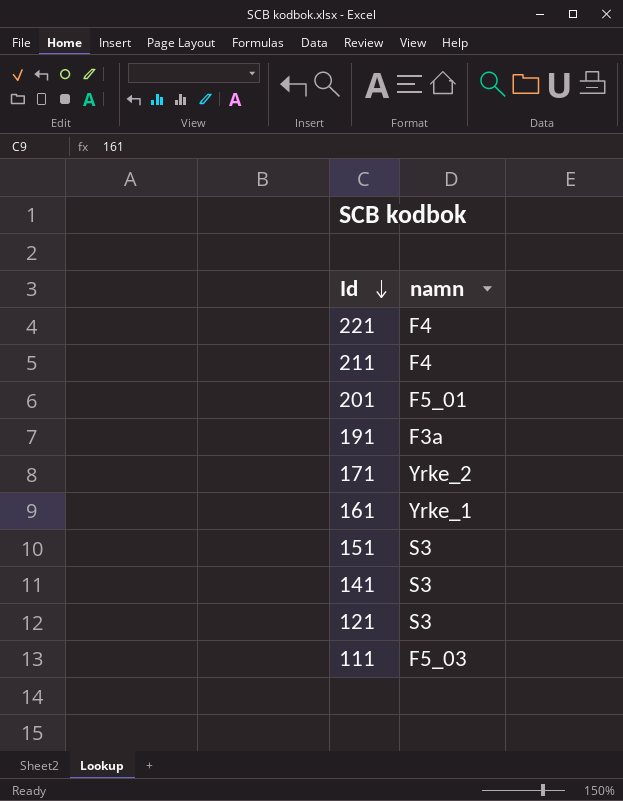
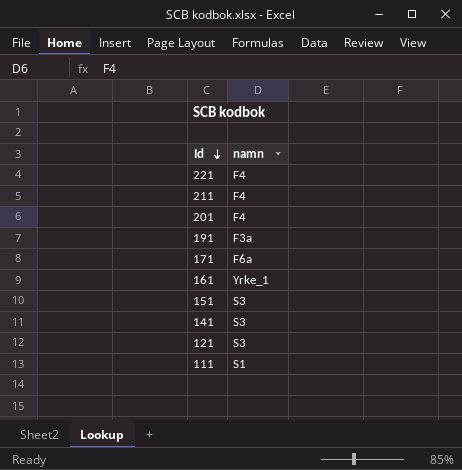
201 | namn: F5_01 -> F4
171 | namn: Yrke_2 -> F6a
111 | namn: F5_03 -> S1

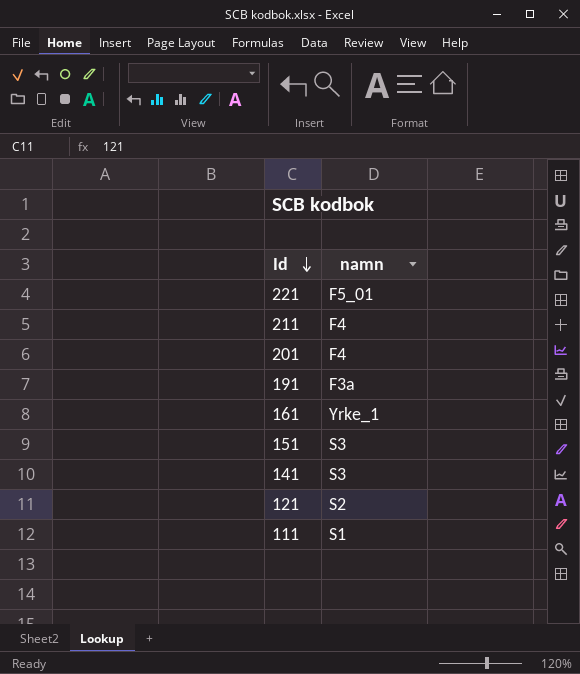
row 171: F6a -> none
221 | namn: F4 -> F5_01
121 | namn: S3 -> S2

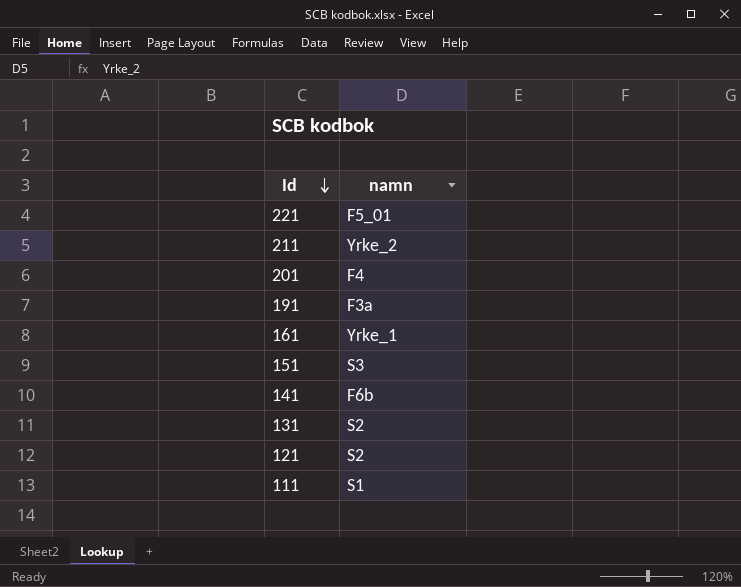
211 | namn: F4 -> Yrke_2
141 | namn: S3 -> F6b
row 131: none -> S2

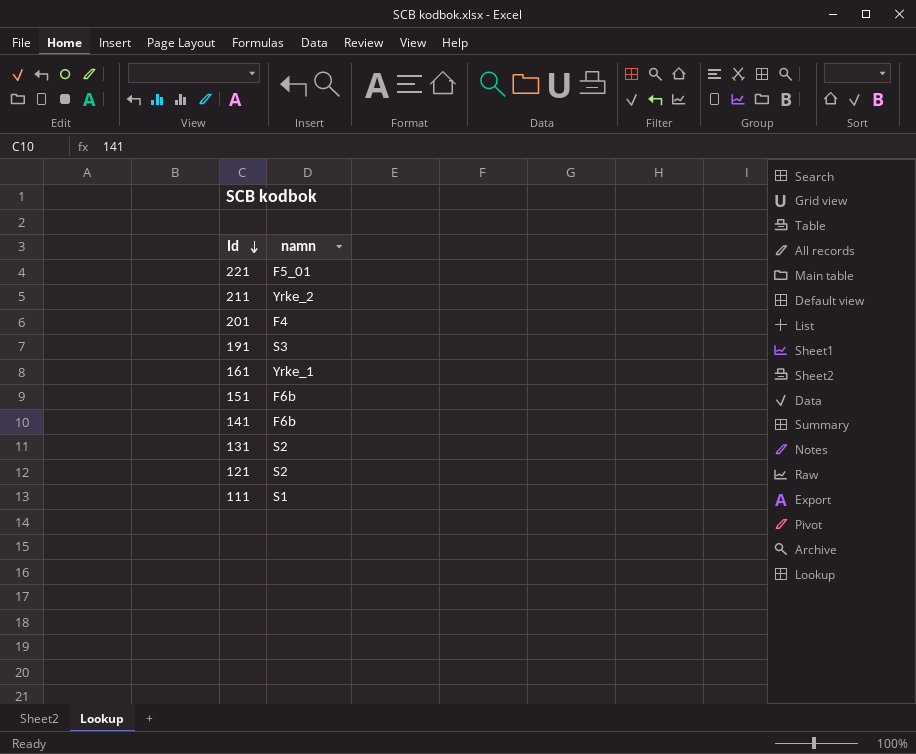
191 | namn: F3a -> S3
151 | namn: S3 -> F6b

